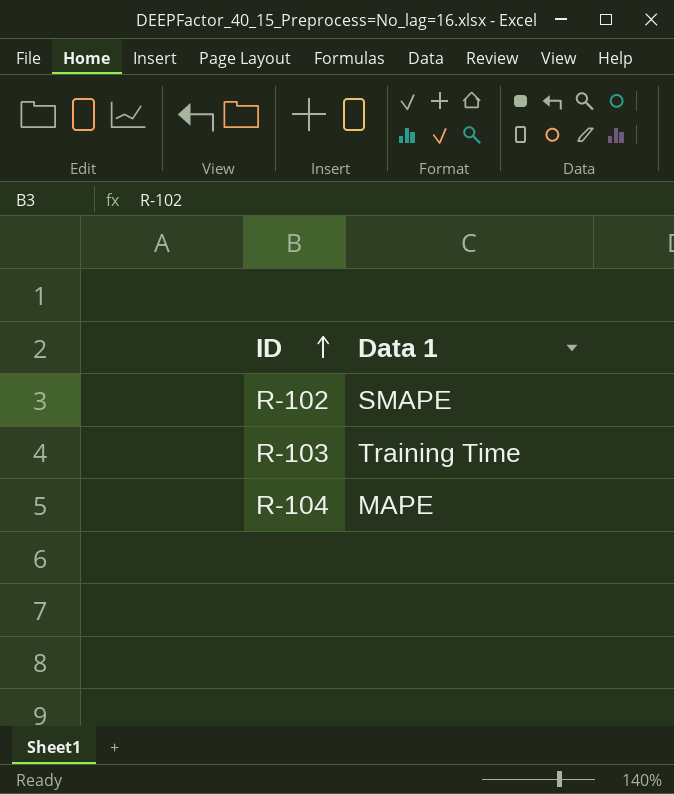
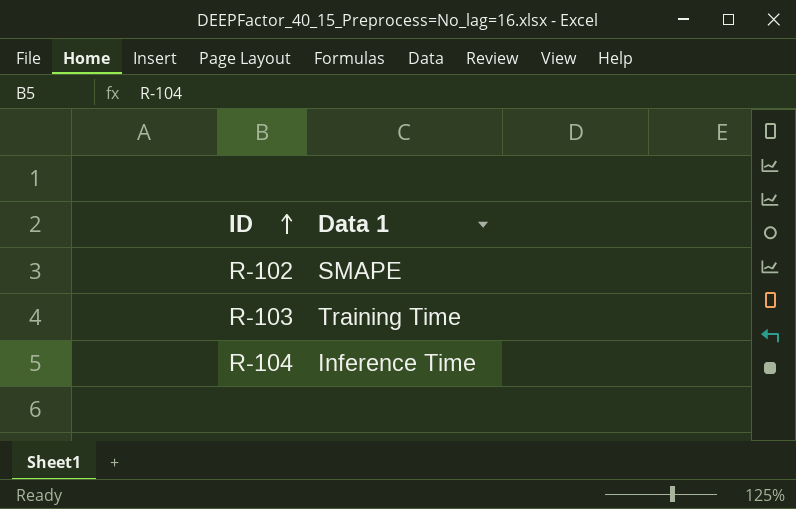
R-104 | Data 1: MAPE -> Inference Time

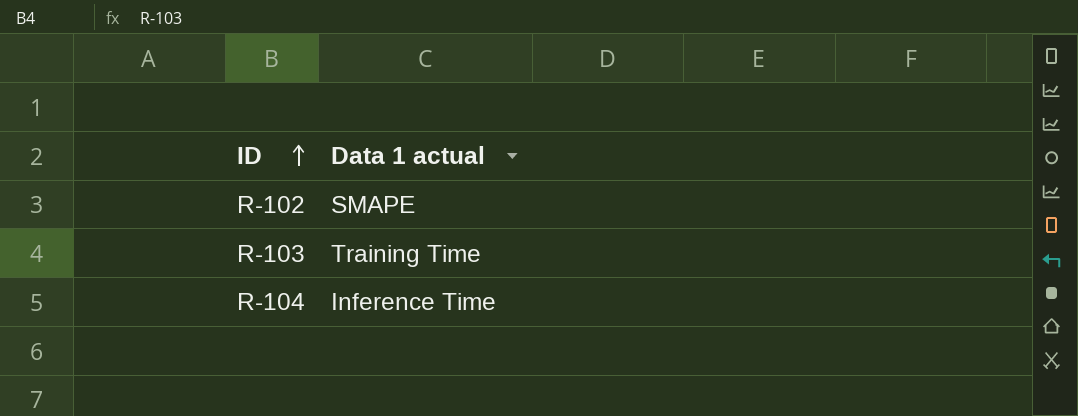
column name: Data 1 -> Data 1 actual

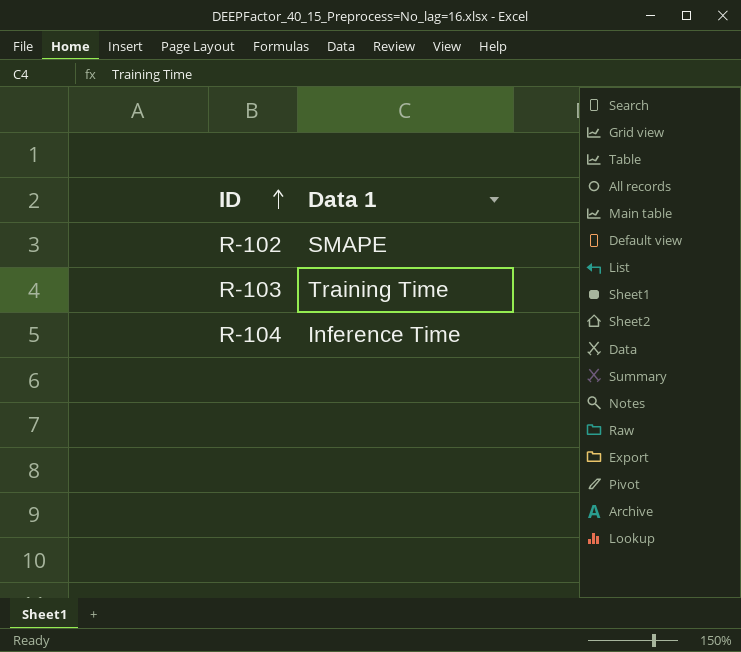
column name: Data 1 actual -> Data 1

